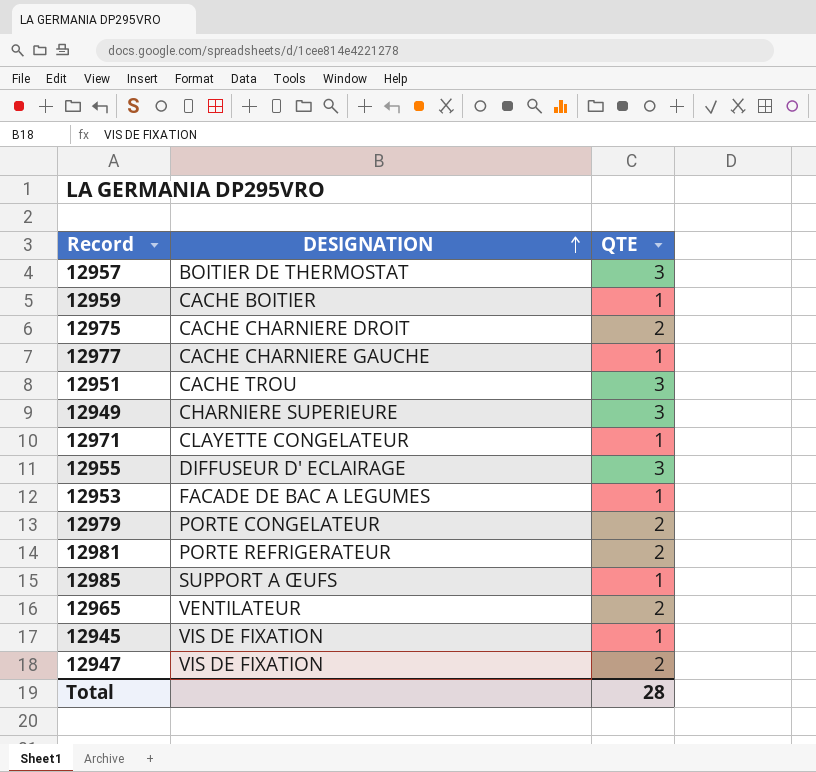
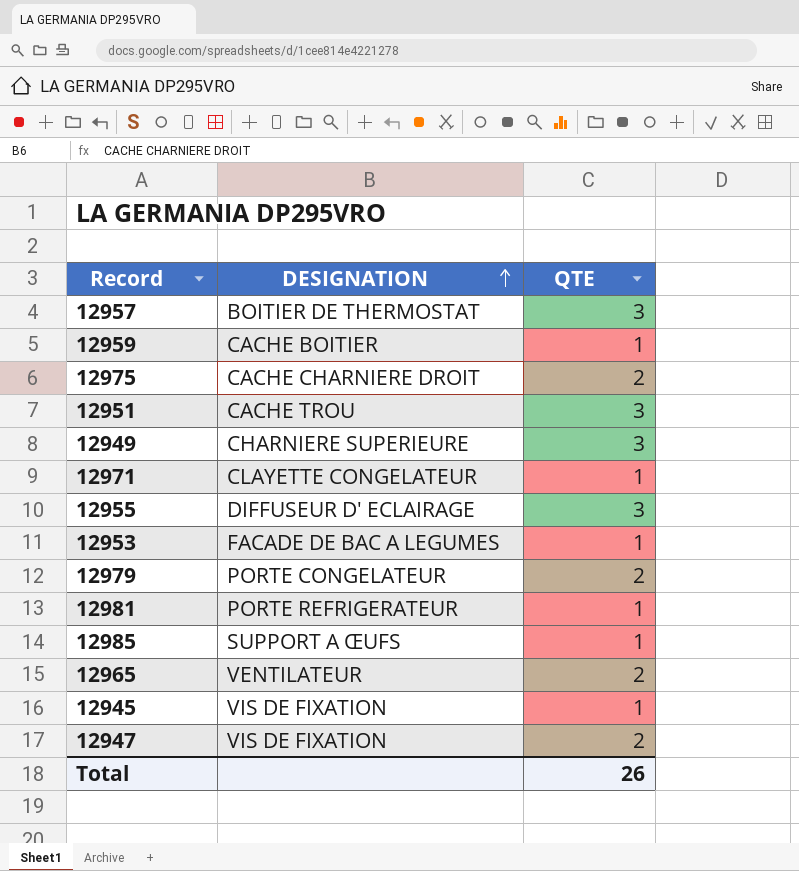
row 12977: CACHE CHARNIERE GAUCHE | 1 -> none
12981 | QTE: 2 -> 1
Total | QTE: 28 -> 26

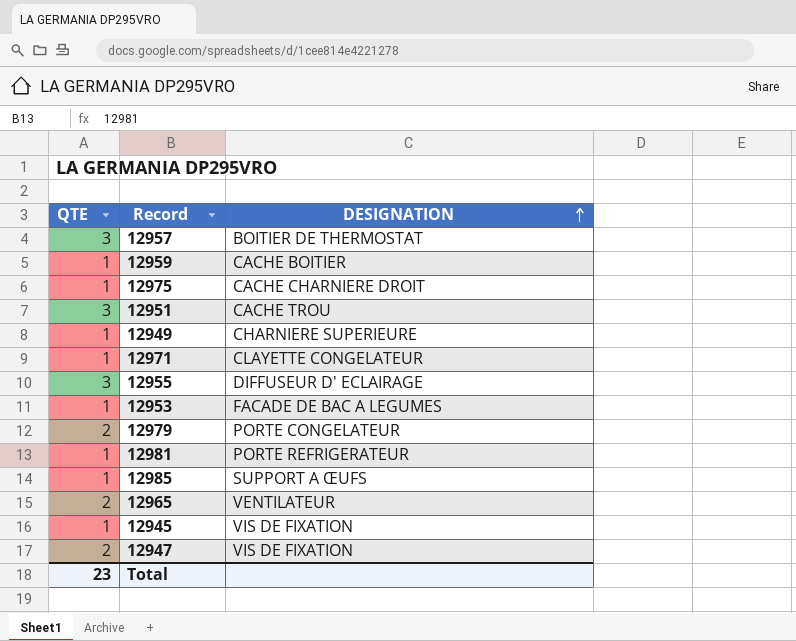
column QTE | position: 3 -> 1
12975 | QTE: 2 -> 1
12949 | QTE: 3 -> 1
Total | QTE: 26 -> 23

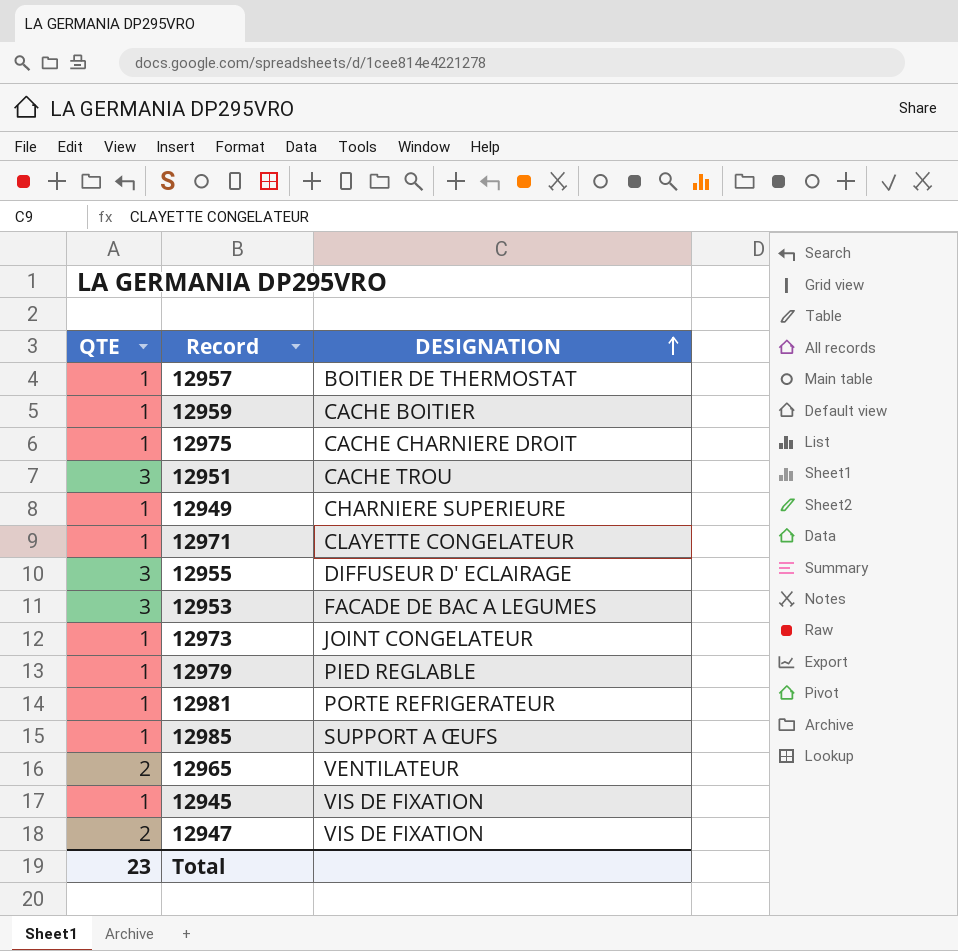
12957 | QTE: 3 -> 1
12953 | QTE: 1 -> 3
row 12973: none -> 1 | JOINT CONGELATEUR
12979 | QTE: 2 -> 1
12979 | DESIGNATION: PORTE CONGELATEUR -> PIED REGLABLE

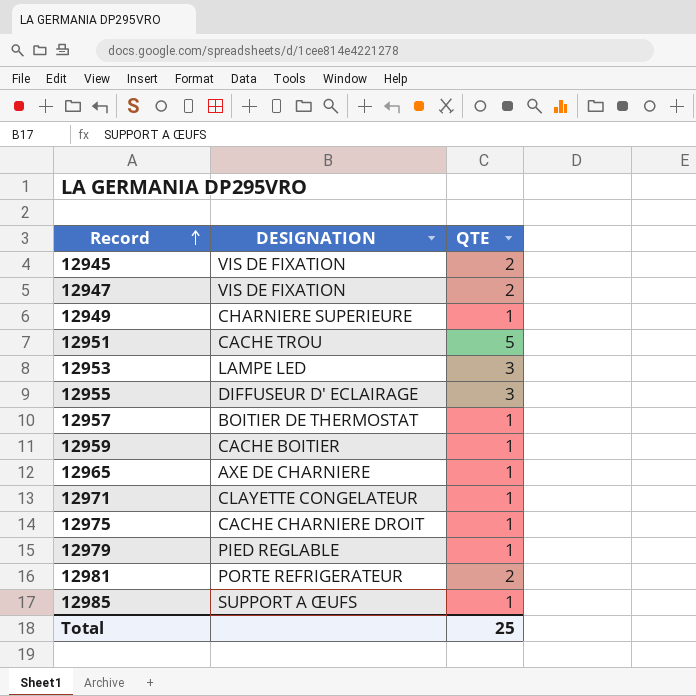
row order: DESIGNATION ascending -> Record ascending
column QTE | position: 1 -> 3
row 12973: 1 | JOINT CONGELATEUR -> none
12945 | QTE: 1 -> 2
12951 | QTE: 3 -> 5
12953 | DESIGNATION: FACADE DE BAC A LEGUMES -> LAMPE LED
12965 | DESIGNATION: VENTILATEUR -> AXE DE CHARNIERE
12965 | QTE: 2 -> 1
12981 | QTE: 1 -> 2
Total | QTE: 23 -> 25

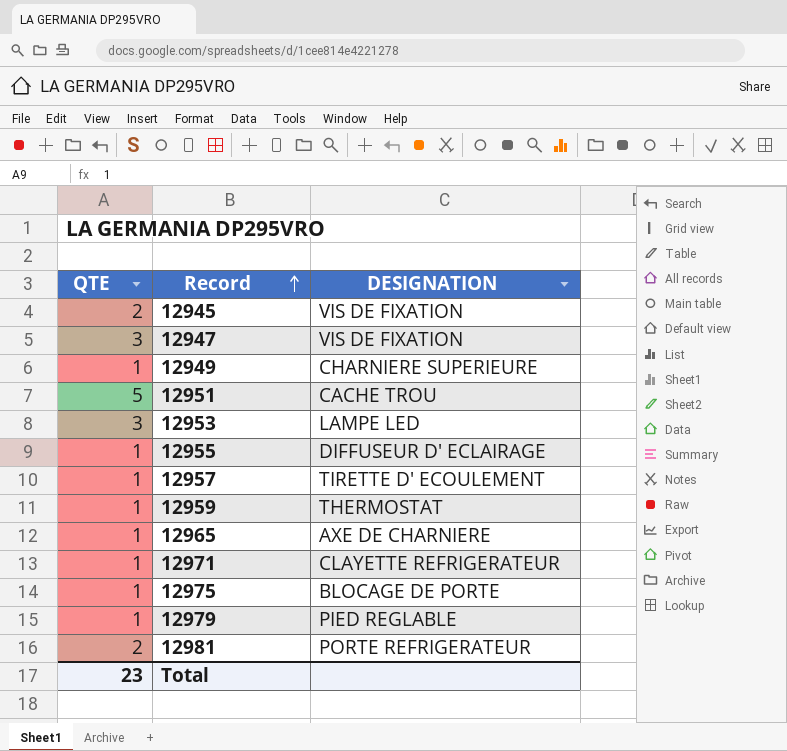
column QTE | position: 3 -> 1
row 12985: SUPPORT A ŒUFS | 1 -> none
12947 | QTE: 2 -> 3
12955 | QTE: 3 -> 1
12957 | DESIGNATION: BOITIER DE THERMOSTAT -> TIRETTE D' ECOULEMENT
12959 | DESIGNATION: CACHE BOITIER -> THERMOSTAT
12971 | DESIGNATION: CLAYETTE CONGELATEUR -> CLAYETTE REFRIGERATEUR
12975 | DESIGNATION: CACHE CHARNIERE DROIT -> BLOCAGE DE PORTE
Total | QTE: 25 -> 23

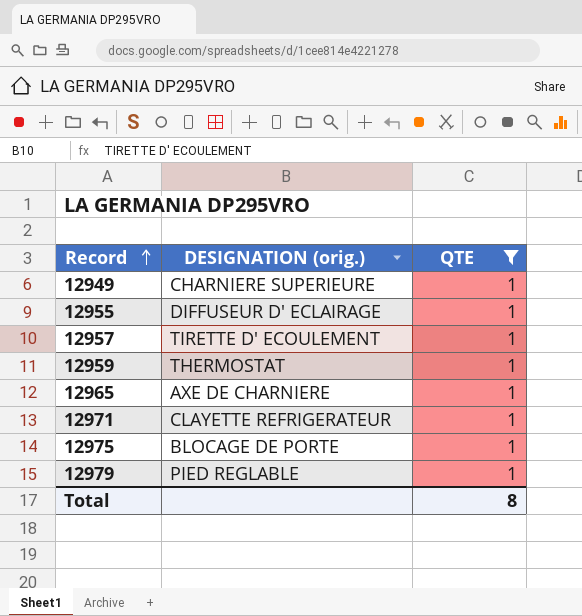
filter: none -> QTE = 1
column name: DESIGNATION -> DESIGNATION (orig.)
column QTE | position: 1 -> 3
Total | QTE: 23 -> 8

